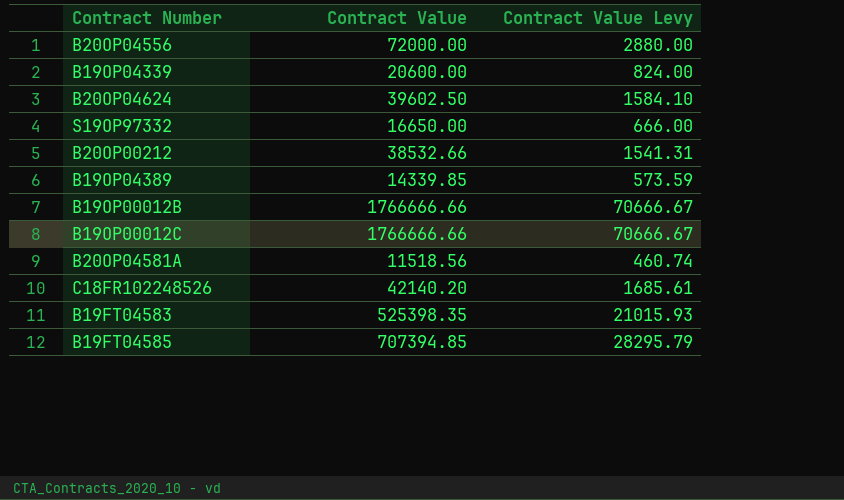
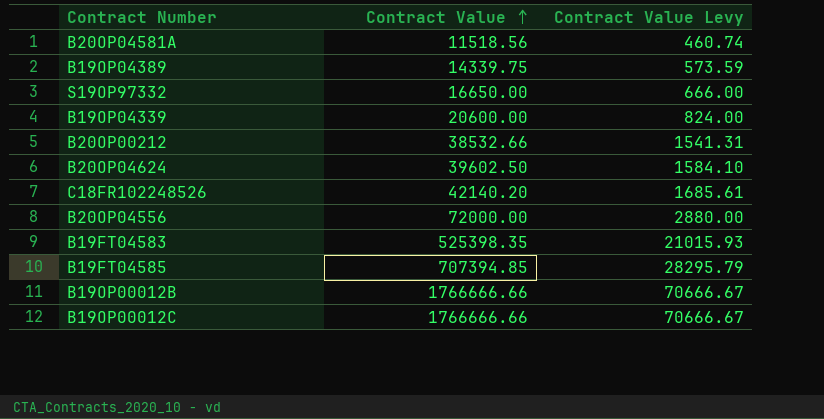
row order: none -> Contract Value ascending
B19OP04389 | Contract Value: 14339.85 -> 14339.75

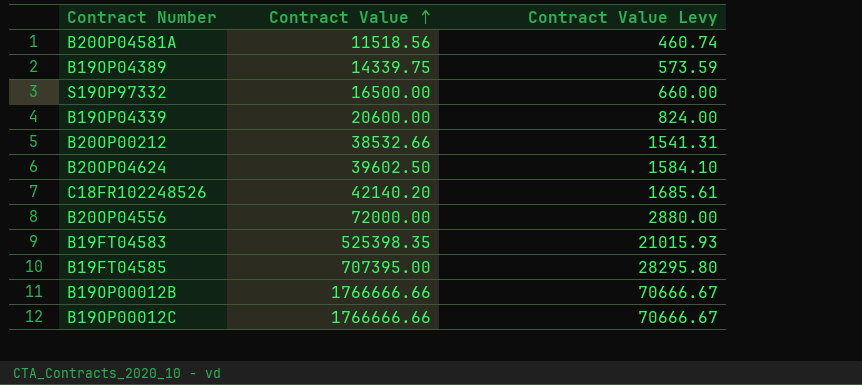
S19OP97332 | Contract Value: 16650.00 -> 16500.00
S19OP97332 | Contract Value Levy: 666.00 -> 660.00
B19FT04585 | Contract Value: 707394.85 -> 707395.00
B19FT04585 | Contract Value Levy: 28295.79 -> 28295.80

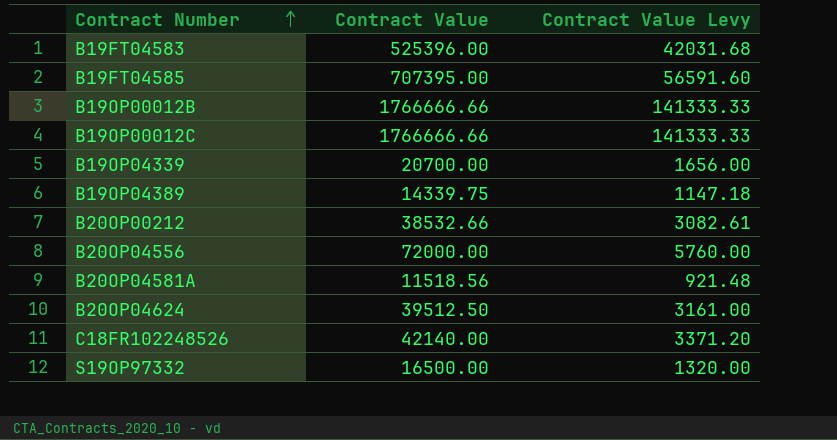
row order: Contract Value ascending -> Contract Number ascending
column Contract Value Levy | formula: [Contract Value] * 0.04 -> [Contract Value] * 0.08
B19FT04583 | Contract Value: 525398.35 -> 525396.00
B19OP04339 | Contract Value: 20600.00 -> 20700.00
B20OP04624 | Contract Value: 39602.50 -> 39512.50
C18FR102248526 | Contract Value: 42140.20 -> 42140.00

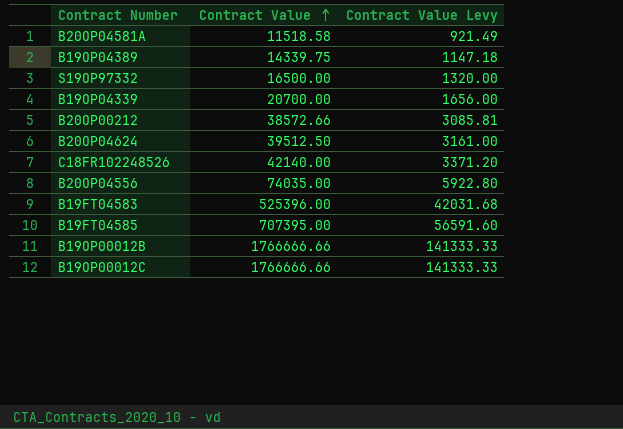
row order: Contract Number ascending -> Contract Value ascending
B20OP04581A | Contract Value: 11518.56 -> 11518.58
B20OP04581A | Contract Value Levy: 921.48 -> 921.49
B20OP00212 | Contract Value: 38532.66 -> 38572.66
B20OP00212 | Contract Value Levy: 3082.61 -> 3085.81
B20OP04556 | Contract Value: 72000.00 -> 74035.00
B20OP04556 | Contract Value Levy: 5760.00 -> 5922.80

